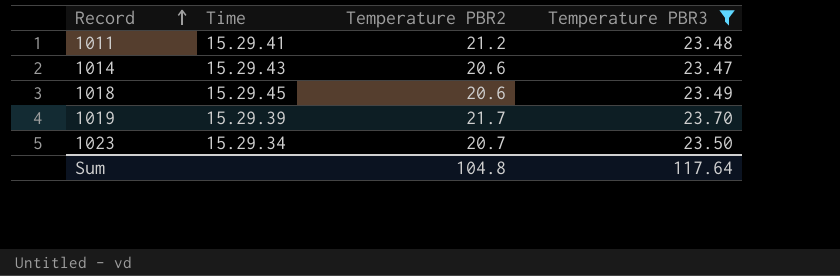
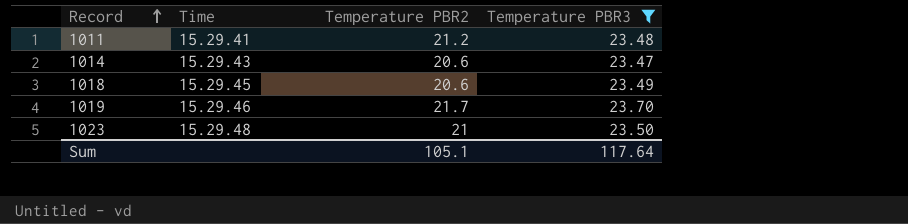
1019 | Time: 15.29.39 -> 15.29.46
1023 | Time: 15.29.34 -> 15.29.48
1023 | Temperature PBR2: 20.7 -> 21
Sum | Temperature PBR2: 104.8 -> 105.1

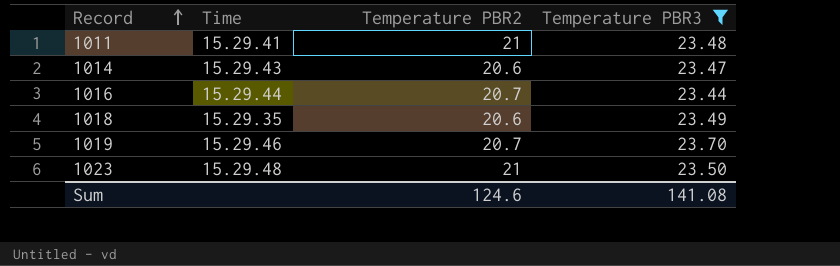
1011 | Temperature PBR2: 21.2 -> 21
row 1016: none -> 15.29.44 | 20.7 | 23.44
1018 | Time: 15.29.45 -> 15.29.35
1019 | Temperature PBR2: 21.7 -> 20.7
Sum | Temperature PBR2: 105.1 -> 124.6
Sum | Temperature PBR3: 117.64 -> 141.08

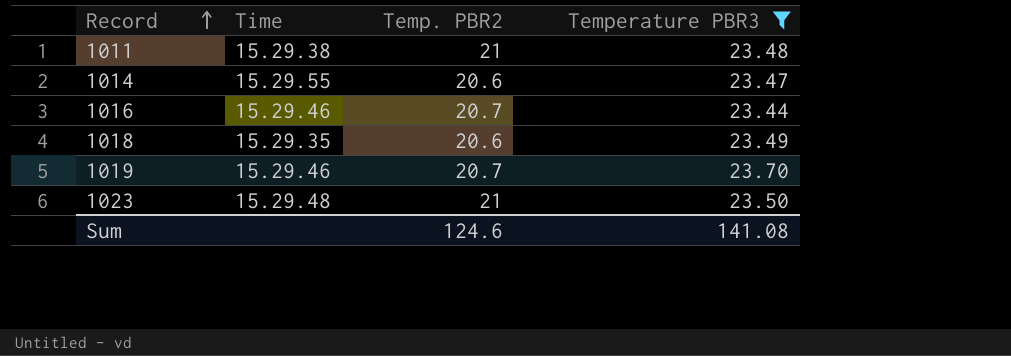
column name: Temperature PBR2 -> Temp. PBR2
1011 | Time: 15.29.41 -> 15.29.38
1014 | Time: 15.29.43 -> 15.29.55
1016 | Time: 15.29.44 -> 15.29.46

